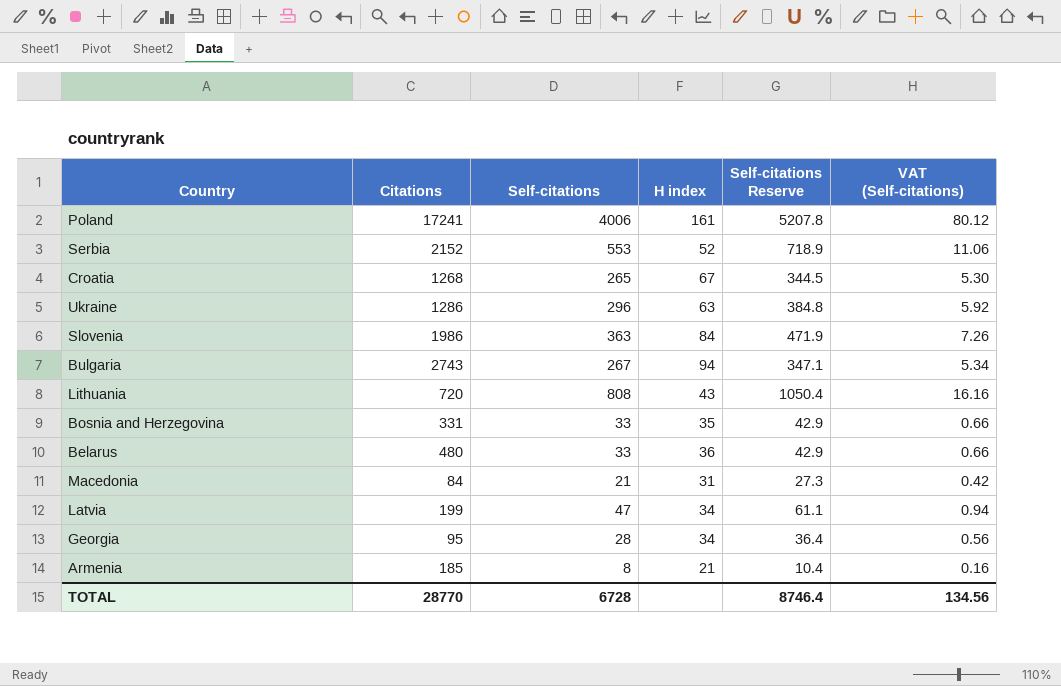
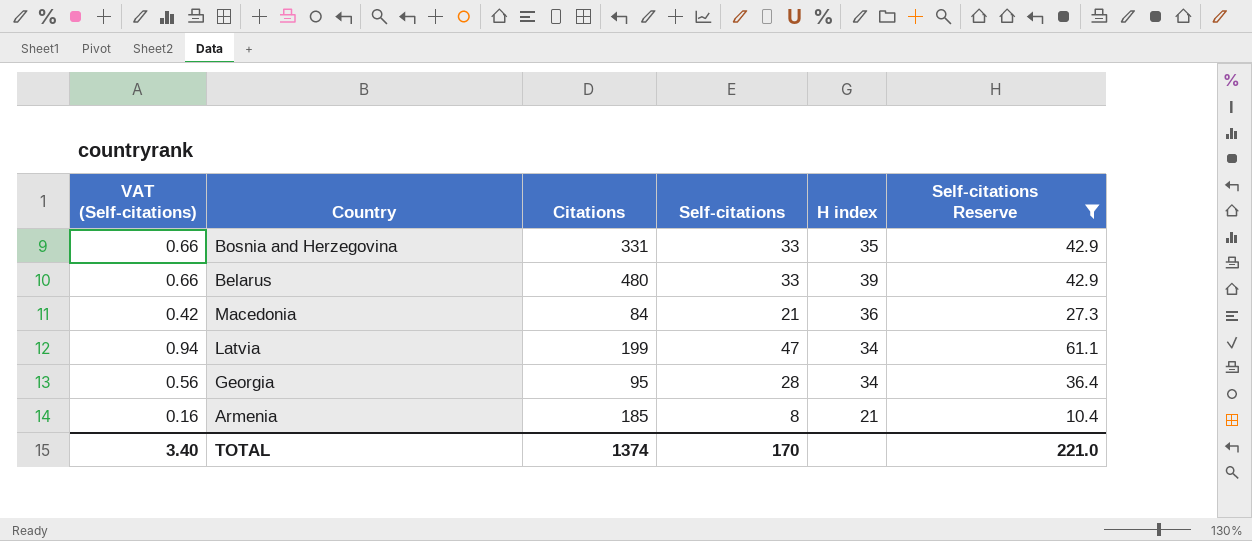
filter: none -> Self-citations Reserve <= 61.1
column VAT (Self-citations) | position: 6 -> 1
Belarus | H index: 36 -> 39
Macedonia | H index: 31 -> 36
TOTAL | VAT (Self-citations): 134.56 -> 3.40
TOTAL | Citations: 28770 -> 1374
TOTAL | Self-citations: 6728 -> 170
TOTAL | Self-citations Reserve: 8746.4 -> 221.0

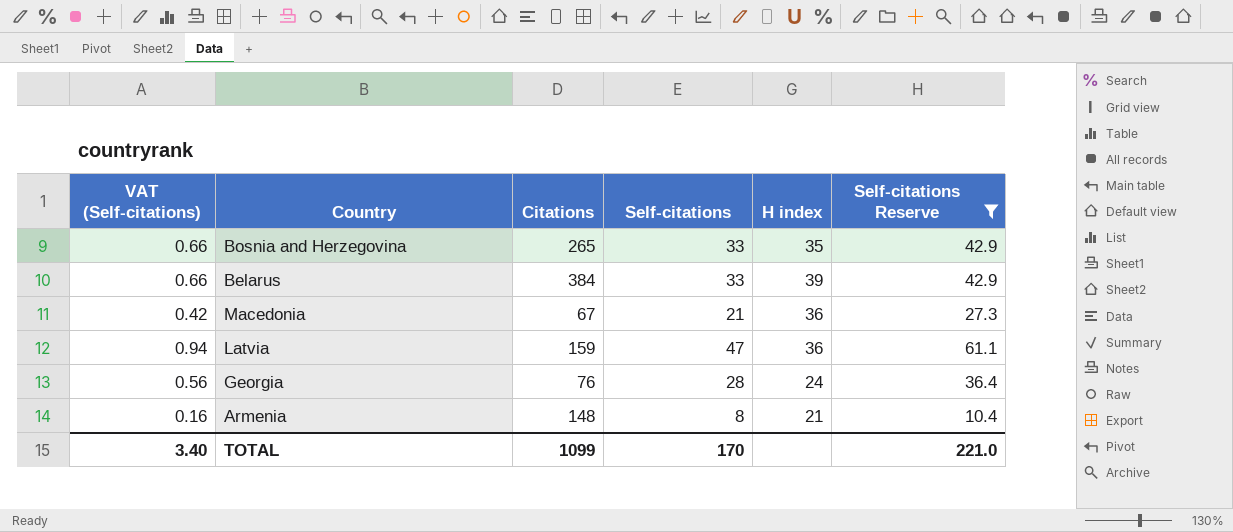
Bosnia and Herzegovina | Citations: 331 -> 265
Belarus | Citations: 480 -> 384
Macedonia | Citations: 84 -> 67
Latvia | Citations: 199 -> 159
Latvia | H index: 34 -> 36
Georgia | Citations: 95 -> 76
Georgia | H index: 34 -> 24
Armenia | Citations: 185 -> 148
TOTAL | Citations: 1374 -> 1099

